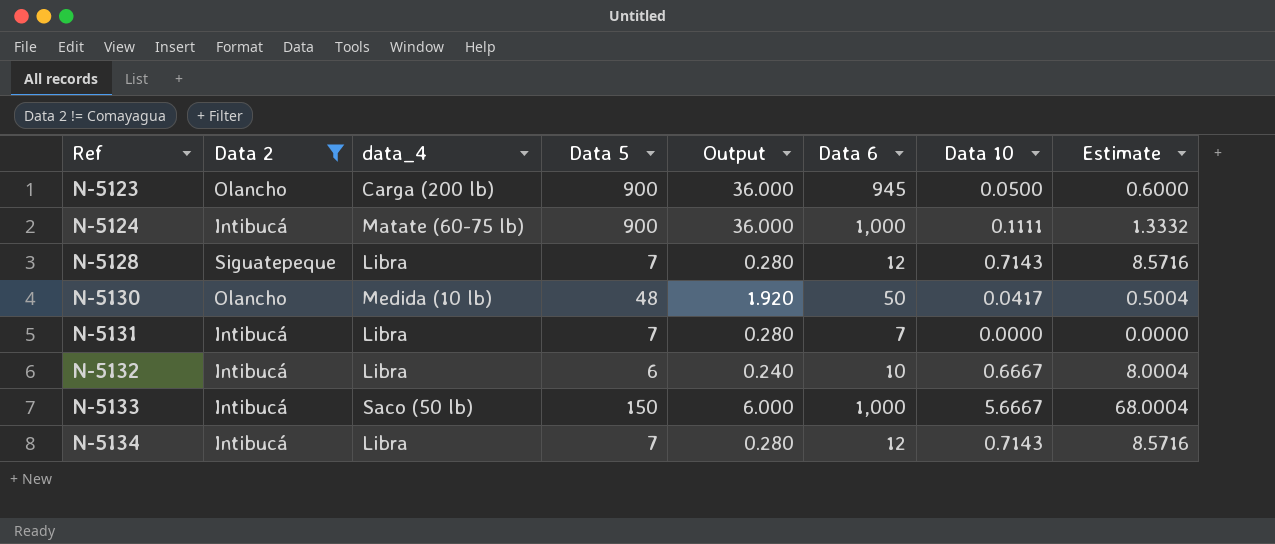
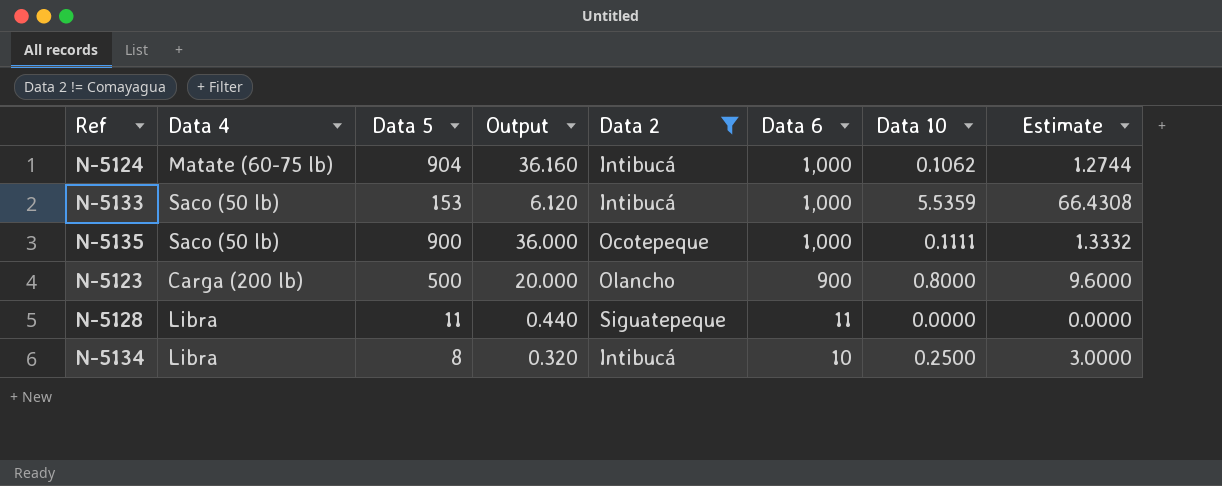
row order: Ref ascending -> Data 6 descending
column name: data_4 -> Data 4
column Data 2 | position: 2 -> 5
row N-5130: Olancho | Medida (10 lb) | 48 | 1.920 | 50 | 0.0417 | 0.5004 -> none
row N-5131: Intibucá | Libra | 7 | 0.280 | 7 | 0.0000 | 0.0000 -> none
row N-5132: Intibucá | Libra | 6 | 0.240 | 10 | 0.6667 | 8.0004 -> none
N-5124 | Data 5: 900 -> 904
N-5124 | Output: 36.000 -> 36.160
N-5124 | Data 10: 0.1111 -> 0.1062
N-5124 | Estimate: 1.3332 -> 1.2744
N-5133 | Data 5: 150 -> 153
N-5133 | Output: 6.000 -> 6.120
N-5133 | Data 10: 5.6667 -> 5.5359
N-5133 | Estimate: 68.0004 -> 66.4308
row N-5135: none -> Saco (50 lb) | 900 | 36.000 | Ocotepeque | 1,000 | 0.1111 | 1.3332
N-5123 | Data 5: 900 -> 500
N-5123 | Output: 36.000 -> 20.000
N-5123 | Data 6: 945 -> 900
N-5123 | Data 10: 0.0500 -> 0.8000
N-5123 | Estimate: 0.6000 -> 9.6000
N-5128 | Data 5: 7 -> 11
N-5128 | Output: 0.280 -> 0.440
N-5128 | Data 6: 12 -> 11
N-5128 | Data 10: 0.7143 -> 0.0000
N-5128 | Estimate: 8.5716 -> 0.0000
N-5134 | Data 5: 7 -> 8
N-5134 | Output: 0.280 -> 0.320
N-5134 | Data 6: 12 -> 10
N-5134 | Data 10: 0.7143 -> 0.2500
N-5134 | Estimate: 8.5716 -> 3.0000

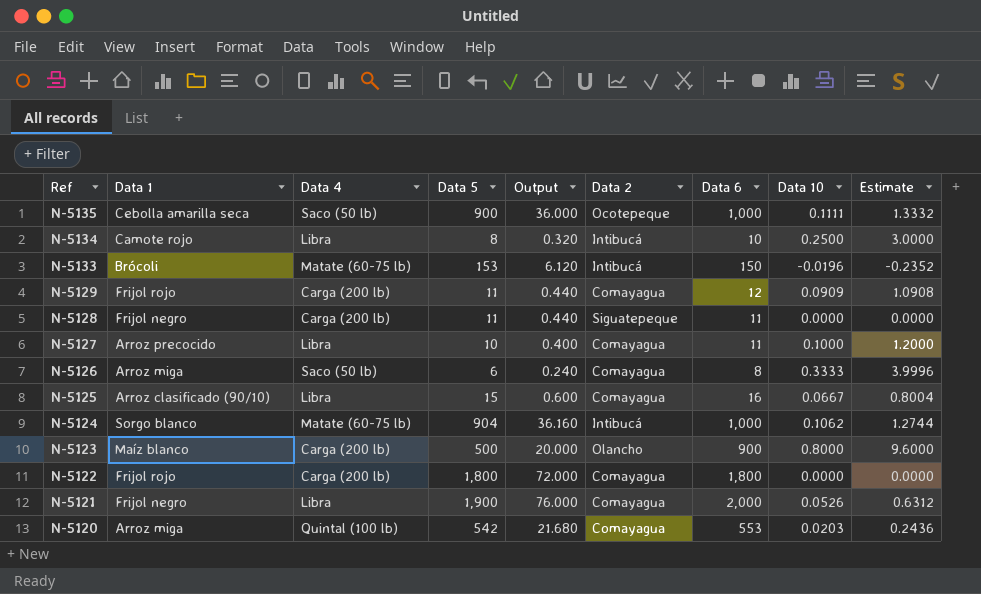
filter: Data 2 != Comayagua -> none
row order: Data 6 descending -> Ref descending
column Data 1 | position: none -> 2
N-5133 | Data 4: Saco (50 lb) -> Matate (60-75 lb)
N-5133 | Data 6: 1,000 -> 150
N-5133 | Data 10: 5.5359 -> -0.0196
N-5133 | Estimate: 66.4308 -> -0.2352
N-5128 | Data 4: Libra -> Carga (200 lb)

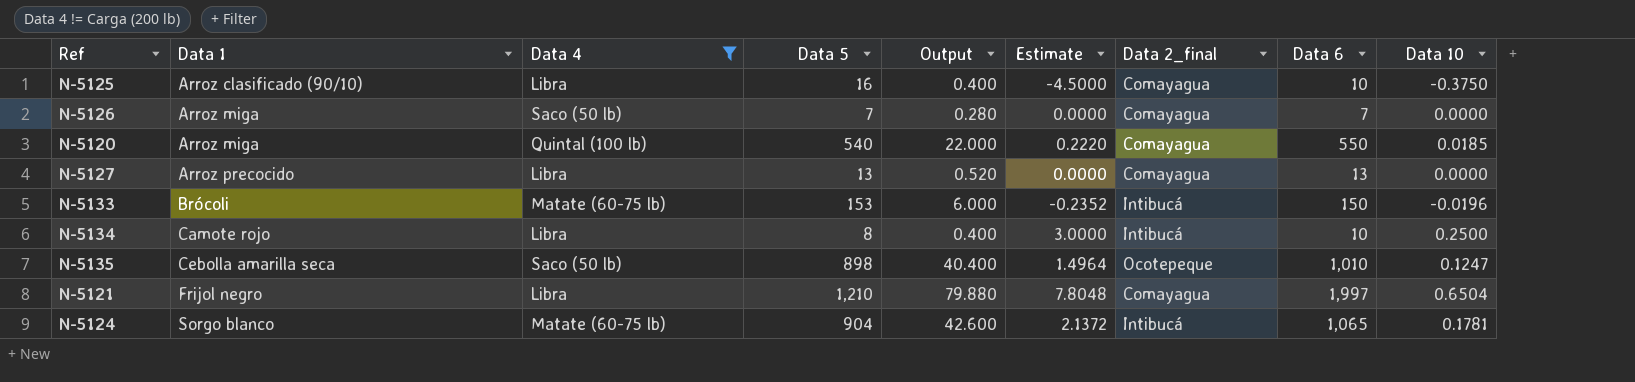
filter: none -> Data 4 != Carga (200 lb)
row order: Ref descending -> Data 1 ascending
column Output | formula: [Data 5] * 0.04 -> [Data 6] * 0.04
column Estimate | position: 9 -> 6
column name: Data 2 -> Data 2_final
N-5125 | Data 5: 15 -> 16
N-5125 | Estimate: 0.8004 -> -4.5000
N-5125 | Data 6: 16 -> 10
N-5125 | Data 10: 0.0667 -> -0.3750
N-5126 | Data 5: 6 -> 7
N-5126 | Estimate: 3.9996 -> 0.0000
N-5126 | Data 6: 8 -> 7
N-5126 | Data 10: 0.3333 -> 0.0000
N-5120 | Data 5: 542 -> 540
N-5120 | Estimate: 0.2436 -> 0.2220
N-5120 | Data 6: 553 -> 550
N-5120 | Data 10: 0.0203 -> 0.0185
N-5127 | Data 5: 10 -> 13
N-5127 | Estimate: 1.2000 -> 0.0000
N-5127 | Data 6: 11 -> 13
N-5127 | Data 10: 0.1000 -> 0.0000
N-5135 | Data 5: 900 -> 898
N-5135 | Estimate: 1.3332 -> 1.4964
N-5135 | Data 6: 1,000 -> 1,010
N-5135 | Data 10: 0.1111 -> 0.1247
N-5121 | Data 5: 1,900 -> 1,210
N-5121 | Estimate: 0.6312 -> 7.8048
N-5121 | Data 6: 2,000 -> 1,997
N-5121 | Data 10: 0.0526 -> 0.6504
N-5124 | Estimate: 1.2744 -> 2.1372
N-5124 | Data 6: 1,000 -> 1,065
N-5124 | Data 10: 0.1062 -> 0.1781

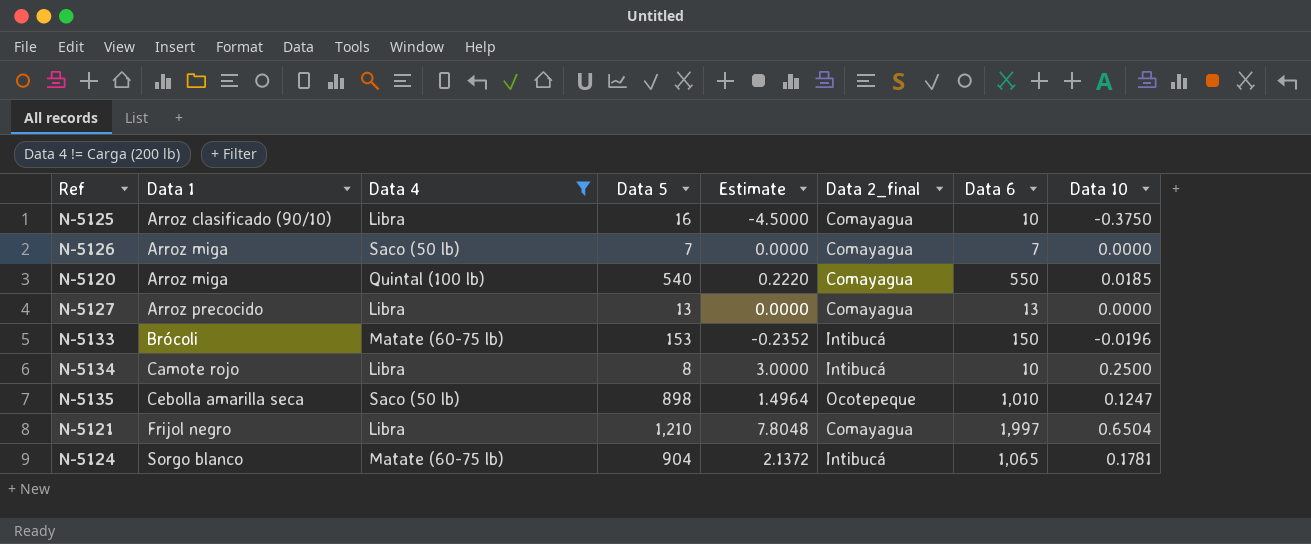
column Output | formula: [Data 6] * 0.04 -> none

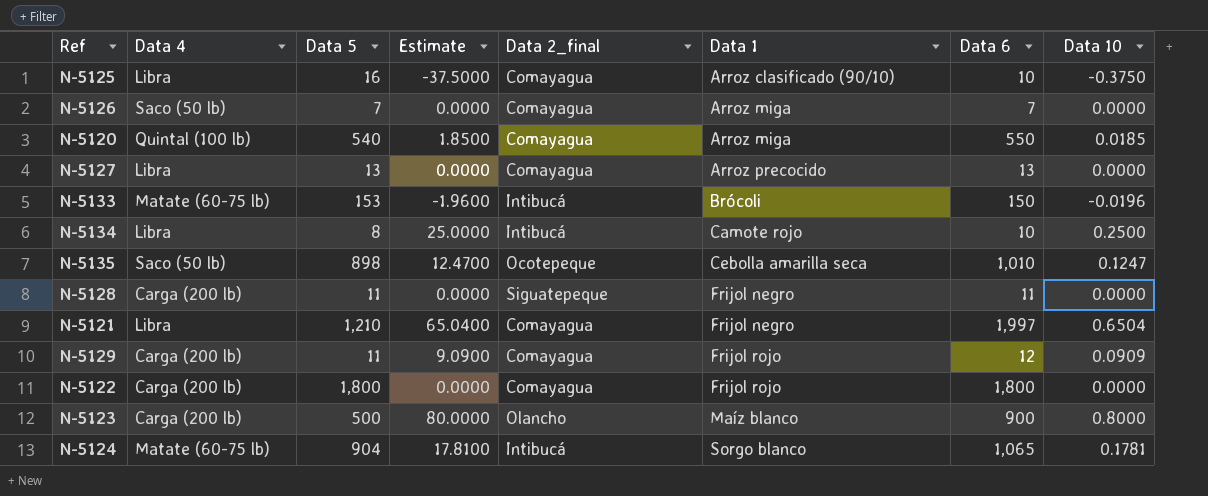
filter: Data 4 != Carga (200 lb) -> none
column Estimate | formula: [Data 10] * 12 -> [Data 10] * 100
column Data 1 | position: 2 -> 6

